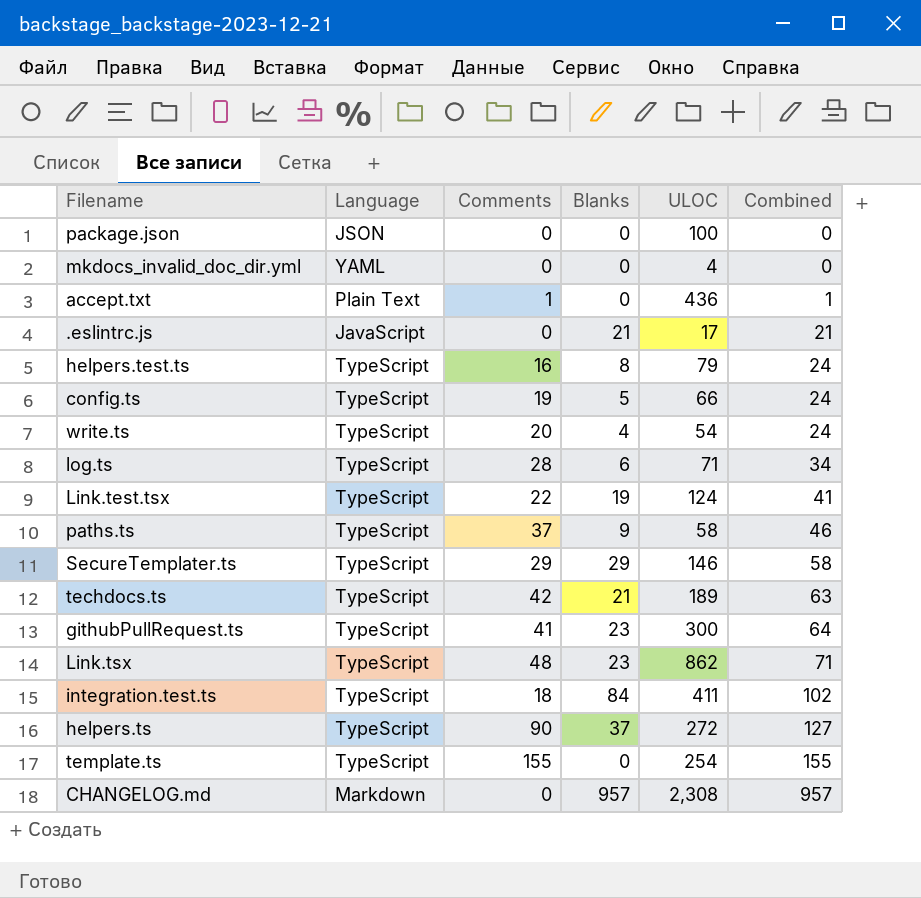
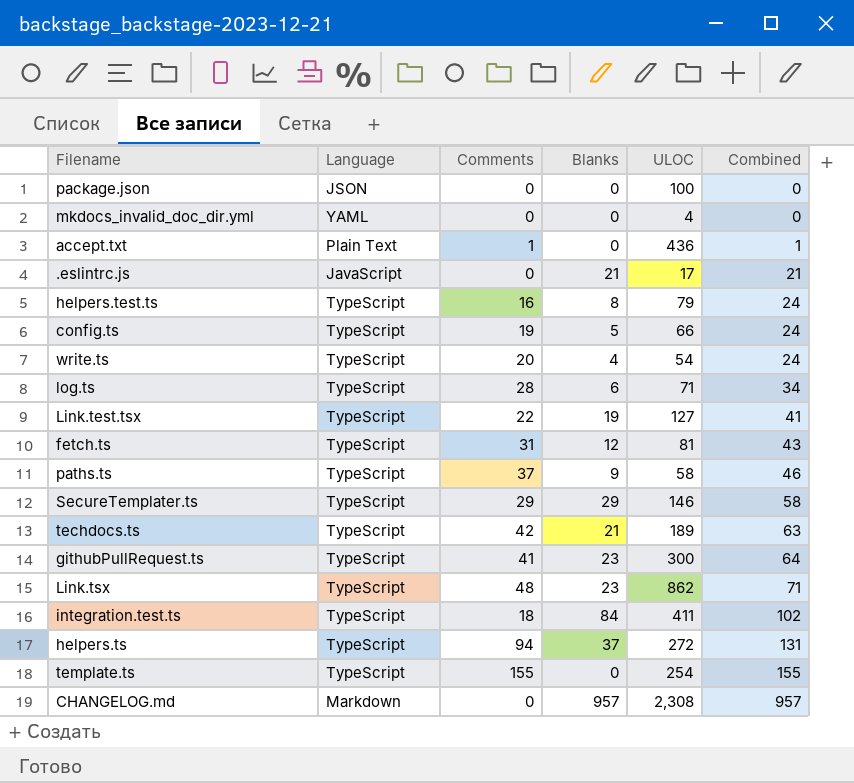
Link.test.tsx | ULOC: 124 -> 127
row fetch.ts: none -> TypeScript | 31 | 12 | 81 | 43
helpers.ts | Comments: 90 -> 94
helpers.ts | Combined: 127 -> 131

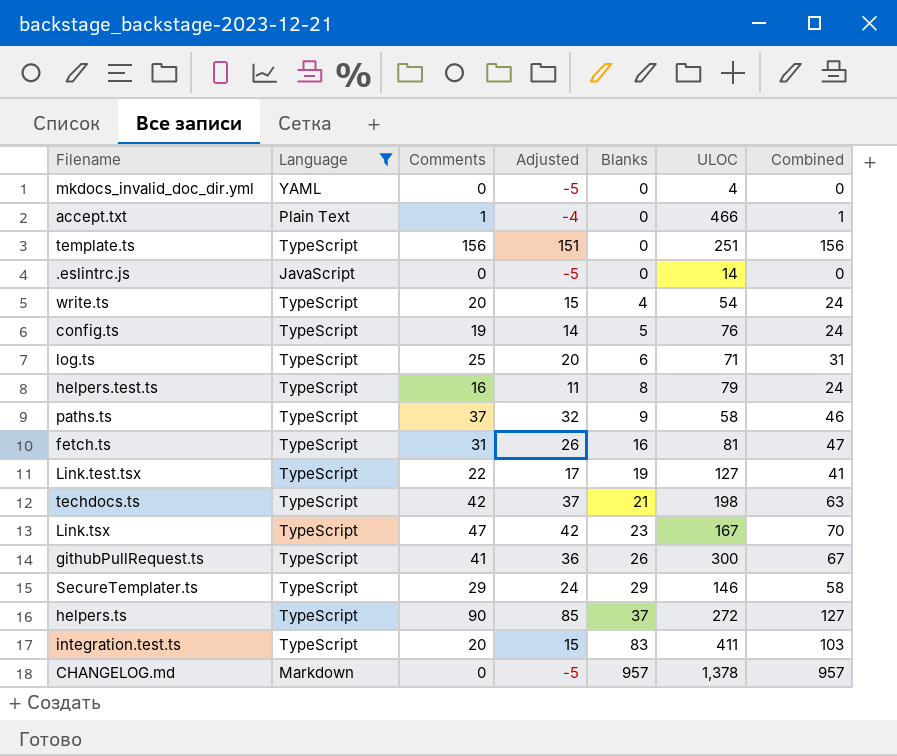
filter: none -> Language != JSON
row order: Combined ascending -> Blanks ascending
column Adjusted | formula: none -> [Comments] - 5
accept.txt | ULOC: 436 -> 466
template.ts | Comments: 155 -> 156
template.ts | ULOC: 254 -> 251
template.ts | Combined: 155 -> 156
.eslintrc.js | Blanks: 21 -> 0
.eslintrc.js | ULOC: 17 -> 14
.eslintrc.js | Combined: 21 -> 0
config.ts | ULOC: 66 -> 76
log.ts | Comments: 28 -> 25
log.ts | Combined: 34 -> 31
fetch.ts | Blanks: 12 -> 16
fetch.ts | Combined: 43 -> 47
techdocs.ts | ULOC: 189 -> 198
Link.tsx | Comments: 48 -> 47
Link.tsx | ULOC: 862 -> 167
Link.tsx | Combined: 71 -> 70
githubPullRequest.ts | Blanks: 23 -> 26
githubPullRequest.ts | Combined: 64 -> 67
helpers.ts | Comments: 94 -> 90
helpers.ts | Combined: 131 -> 127
integration.test.ts | Comments: 18 -> 20
integration.test.ts | Blanks: 84 -> 83
integration.test.ts | Combined: 102 -> 103
CHANGELOG.md | ULOC: 2,308 -> 1,378

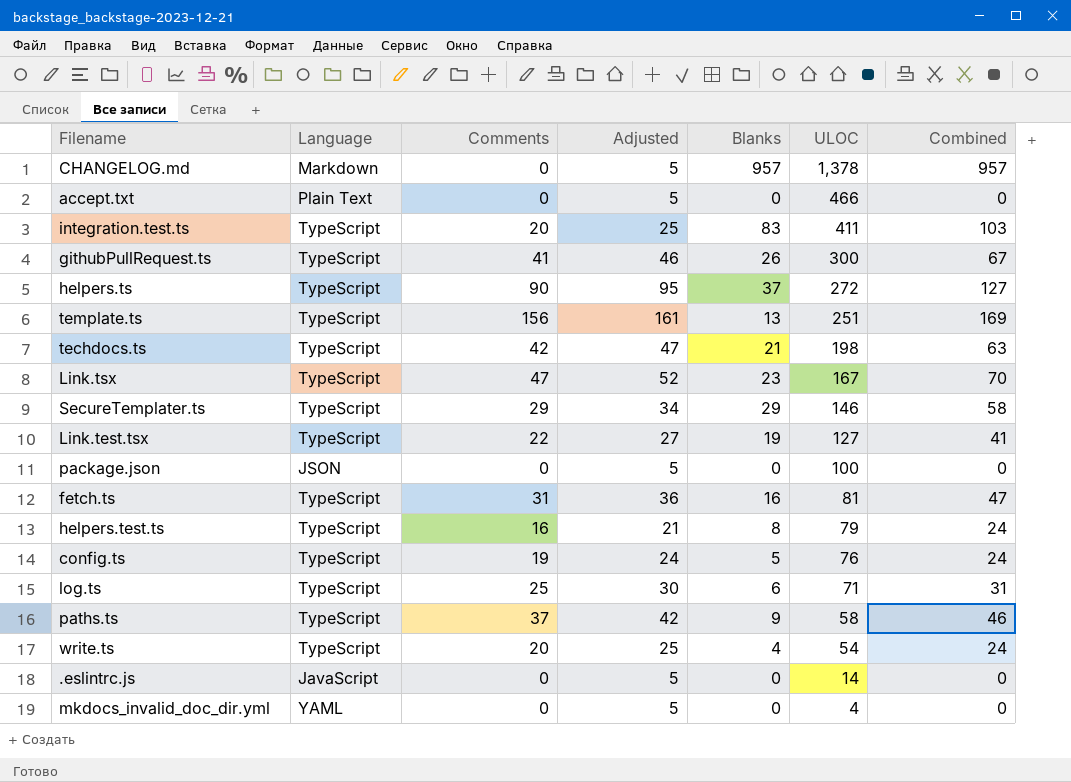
filter: Language != JSON -> none
row order: Blanks ascending -> ULOC descending
column Adjusted | formula: [Comments] - 5 -> [Comments] + 5
accept.txt | Comments: 1 -> 0
accept.txt | Combined: 1 -> 0
template.ts | Blanks: 0 -> 13
template.ts | Combined: 156 -> 169

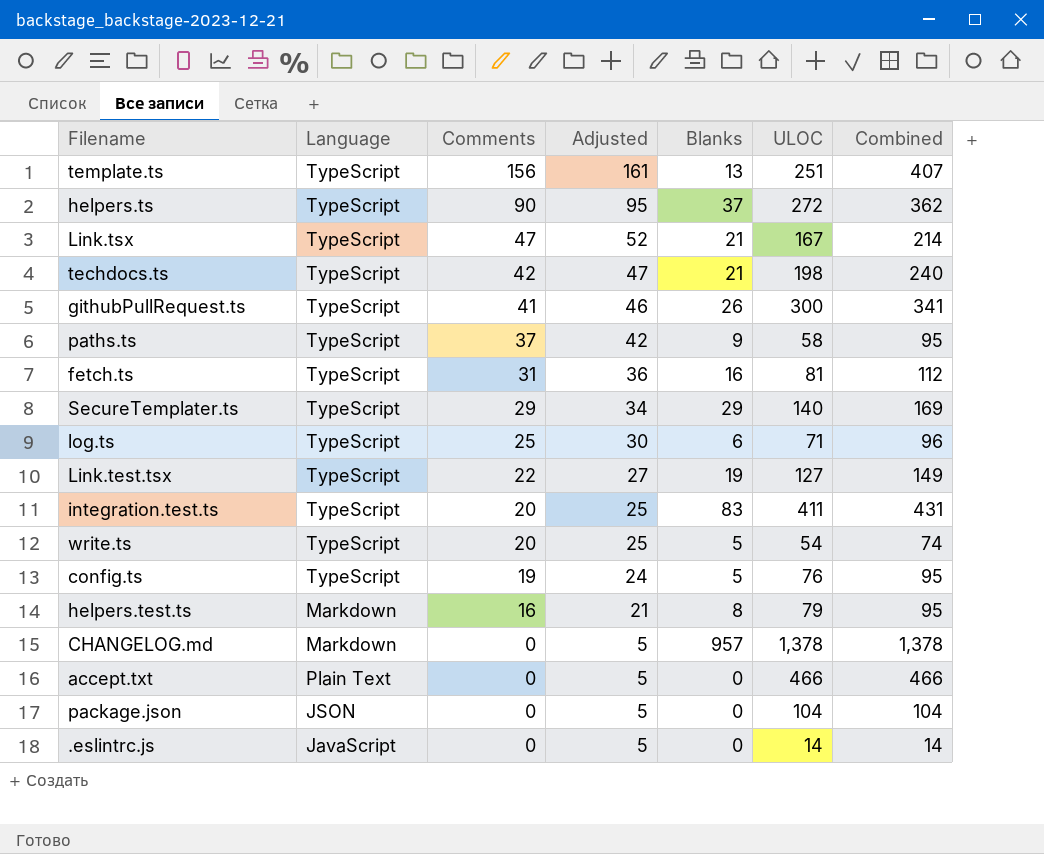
row order: ULOC descending -> Comments descending
column Combined | formula: [Comments] + [Blanks] -> [Comments] + [ULOC]
row mkdocs_invalid_doc_dir.yml: YAML | 0 | 5 | 0 | 4 | 0 -> none
Link.tsx | Blanks: 23 -> 21
SecureTemplater.ts | ULOC: 146 -> 140
write.ts | Blanks: 4 -> 5
helpers.test.ts | Language: TypeScript -> Markdown
package.json | ULOC: 100 -> 104

